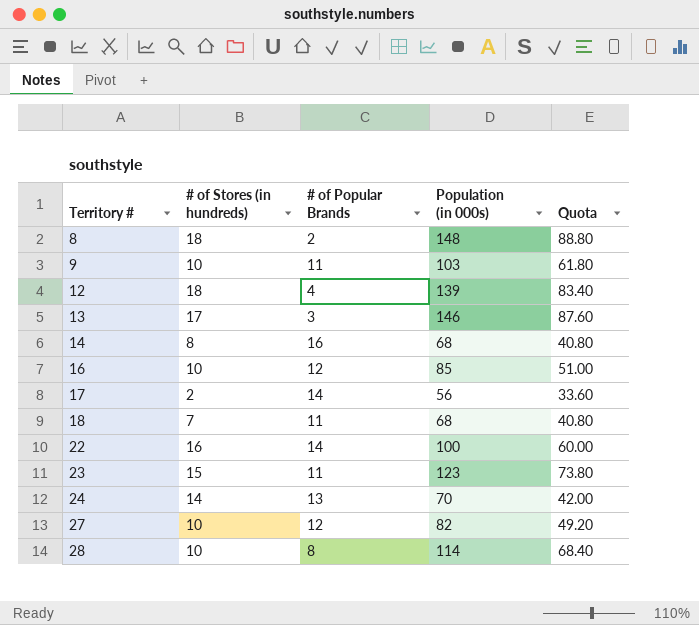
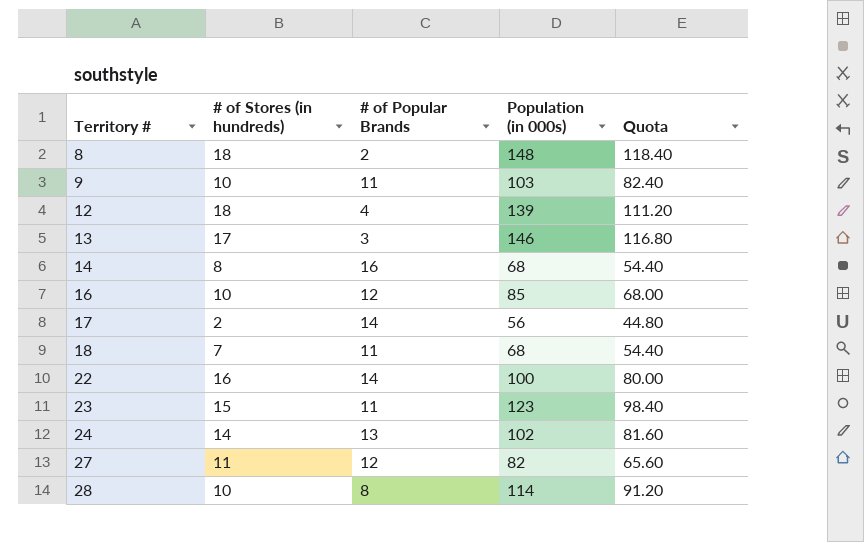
column Quota | formula: [Population (in 000s)] * 0.6 -> [Population (in 000s)] * 0.8
24 | Population (in 000s): 70 -> 102
27 | # of Stores (in hundreds): 10 -> 11

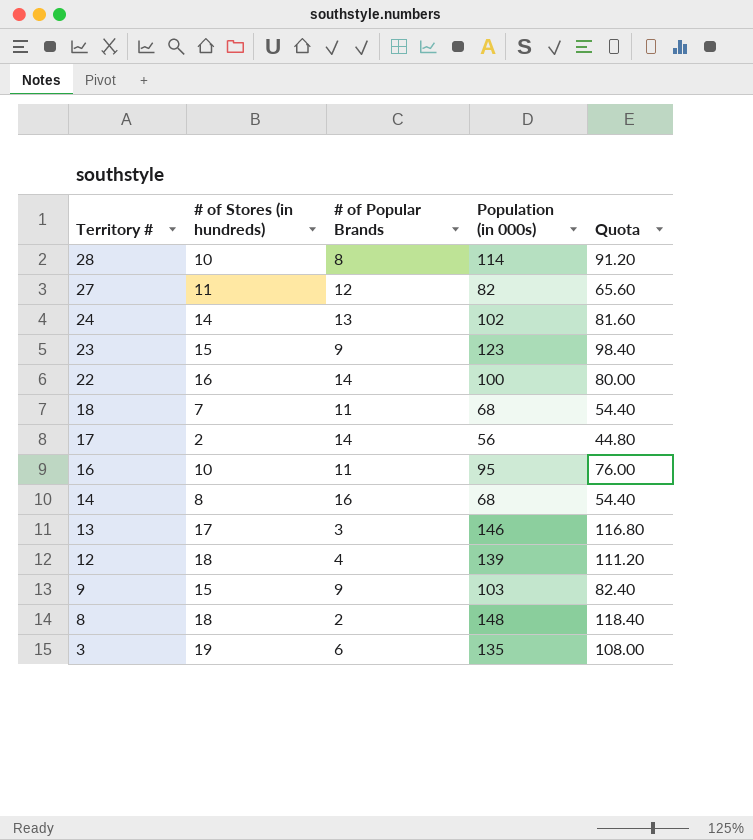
row order: Territory # ascending -> Territory # descending
23 | # of Popular Brands: 11 -> 9
16 | # of Popular Brands: 12 -> 11
16 | Population (in 000s): 85 -> 95
16 | Quota: 68.00 -> 76.00
9 | # of Stores (in hundreds): 10 -> 15
9 | # of Popular Brands: 11 -> 9
row 3: none -> 19 | 6 | 135 | 108.00

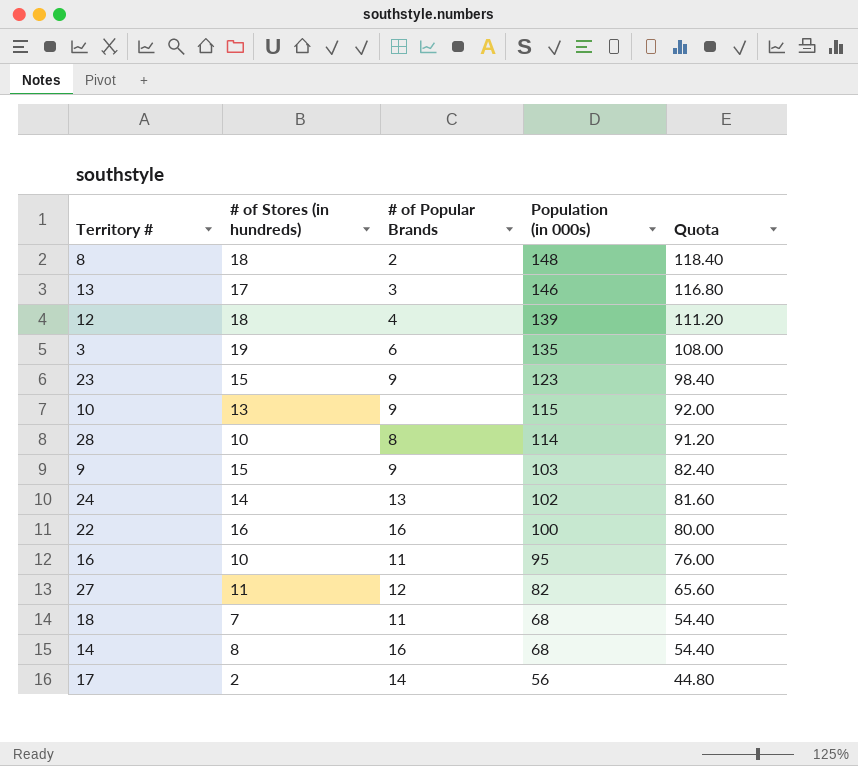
row order: Territory # descending -> Population (in 000s) descending
row 10: none -> 13 | 9 | 115 | 92.00
22 | # of Popular Brands: 14 -> 16

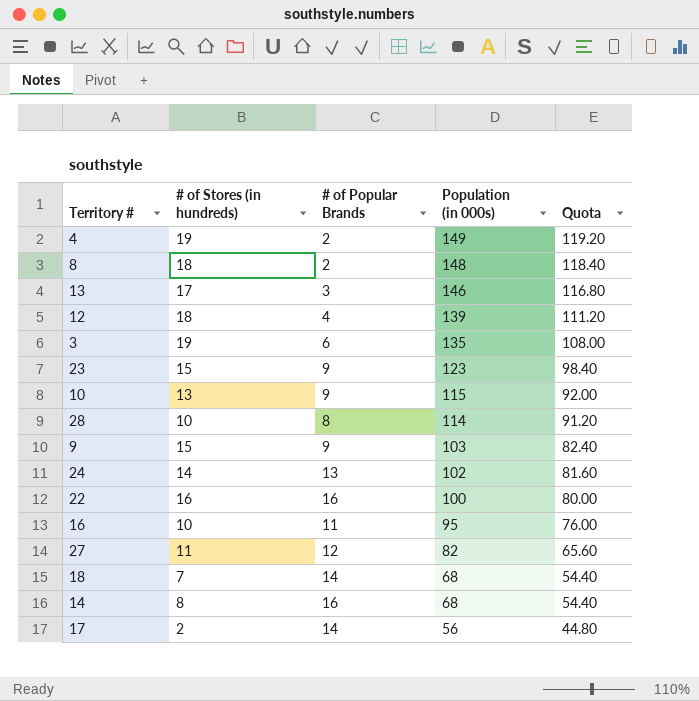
row 4: none -> 19 | 2 | 149 | 119.20
18 | # of Popular Brands: 11 -> 14

